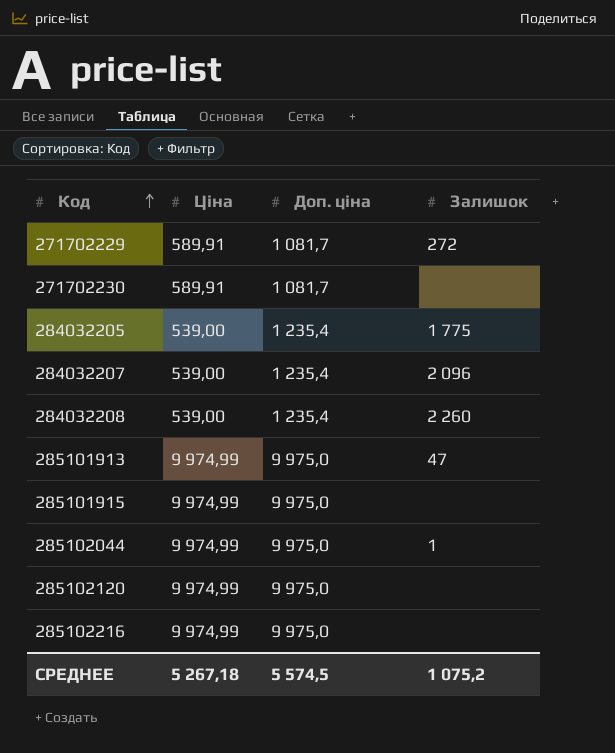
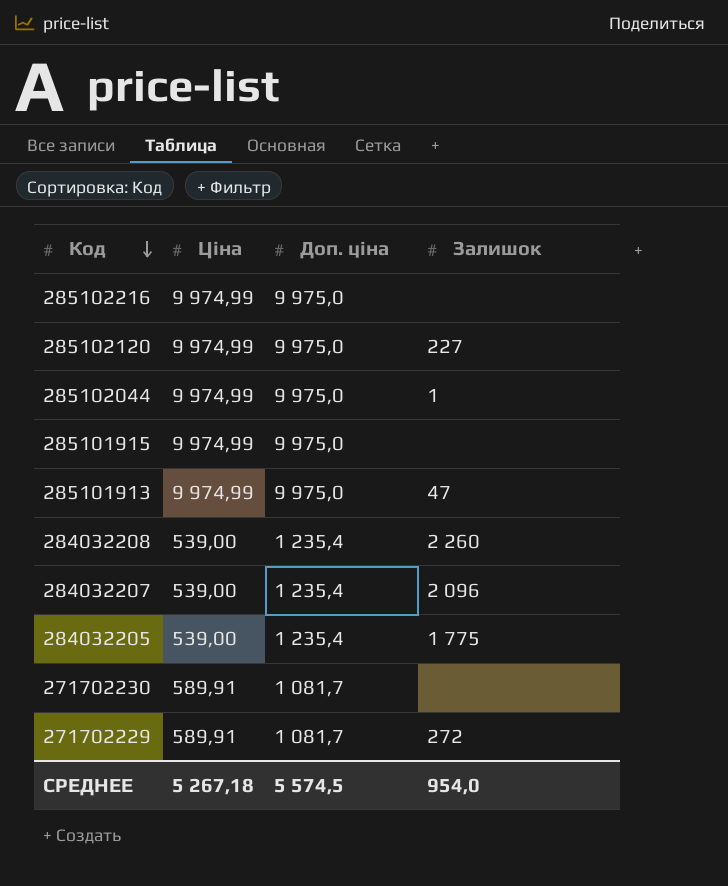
row order: Код ascending -> Код descending
285102120 | Залишок: none -> 227
СРЕДНЕЕ | Залишок: 1 075,2 -> 954,0

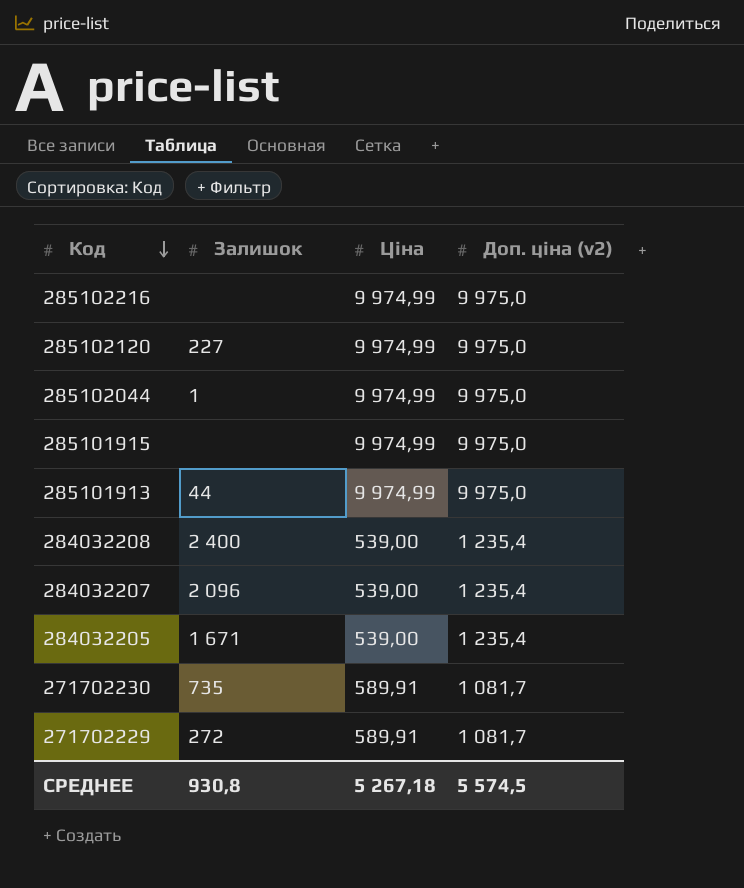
column Залишок | position: 4 -> 2
column name: Доп. ціна -> Доп. ціна (v2)
285101913 | Залишок: 47 -> 44
284032208 | Залишок: 2 260 -> 2 400
284032205 | Залишок: 1 775 -> 1 671
271702230 | Залишок: none -> 735
СРЕДНЕЕ | Залишок: 954,0 -> 930,8

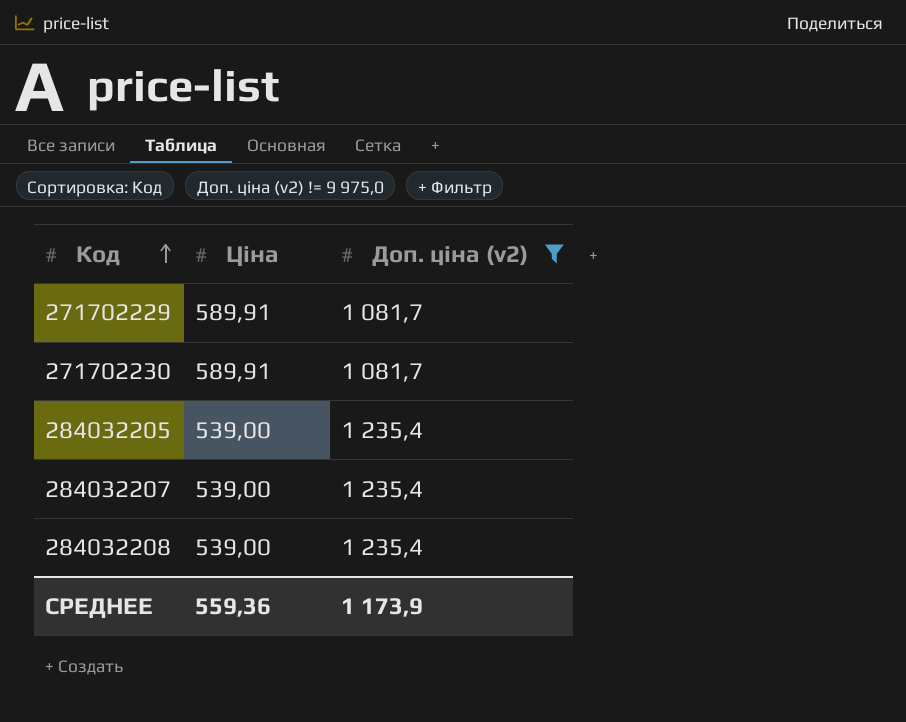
filter: none -> Доп. ціна (v2) != 9 975,0
row order: Код descending -> Код ascending
column Залишок | position: 2 -> none
СРЕДНЕЕ | Ціна: 5 267,18 -> 559,36
СРЕДНЕЕ | Доп. ціна (v2): 5 574,5 -> 1 173,9

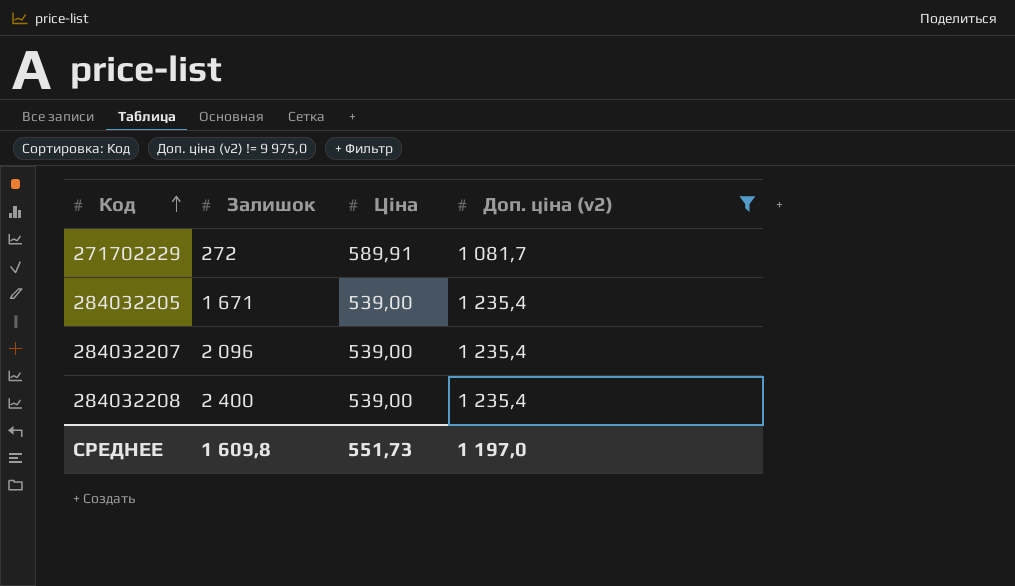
column Залишок | position: none -> 2
row 271702230: 589,91 | 1 081,7 -> none
СРЕДНЕЕ | Ціна: 559,36 -> 551,73
СРЕДНЕЕ | Доп. ціна (v2): 1 173,9 -> 1 197,0

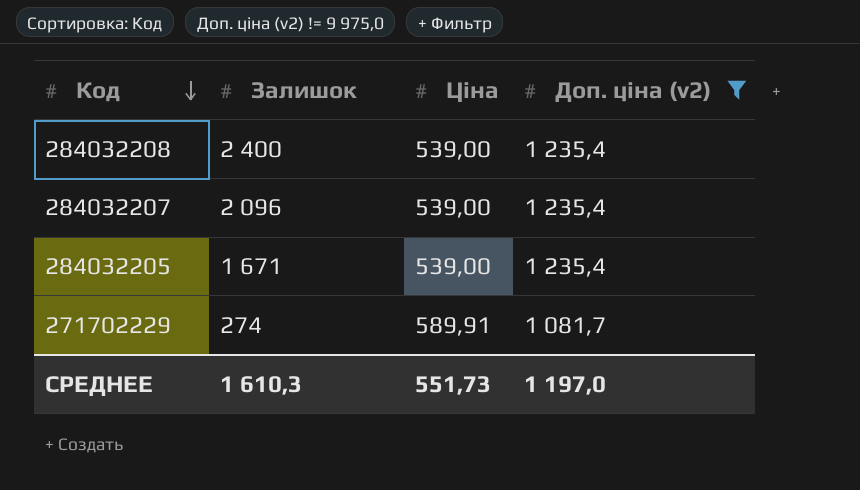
row order: Код ascending -> Код descending
271702229 | Залишок: 272 -> 274
СРЕДНЕЕ | Залишок: 1 609,8 -> 1 610,3

